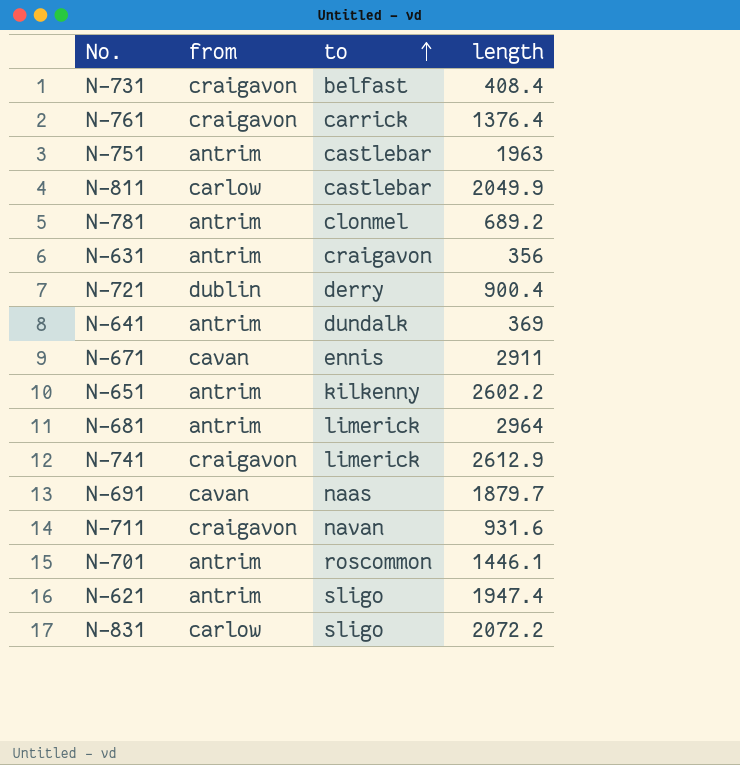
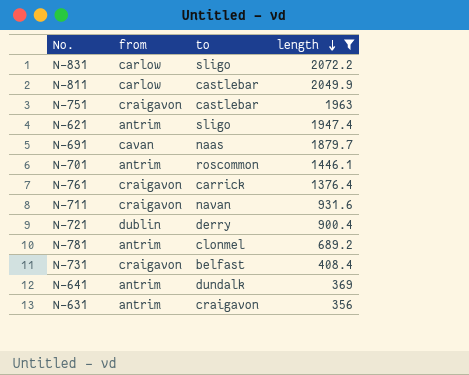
filter: none -> length <= 2072.2
row order: to ascending -> length descending
N-751 | from: antrim -> craigavon

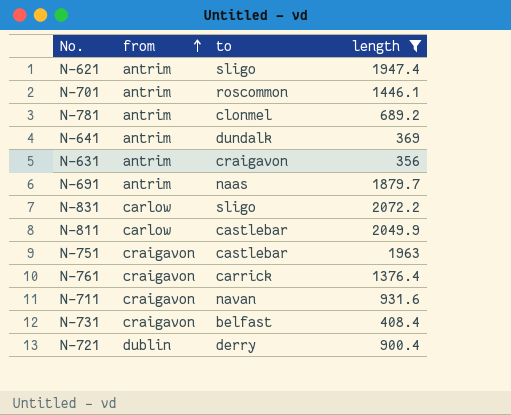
row order: length descending -> from ascending
N-691 | from: cavan -> antrim

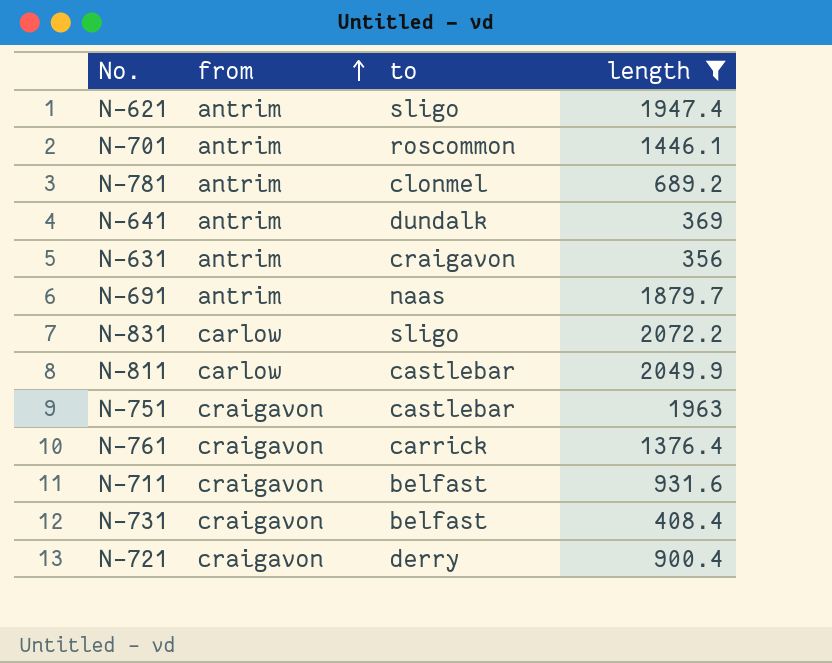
N-711 | to: navan -> belfast
N-721 | from: dublin -> craigavon

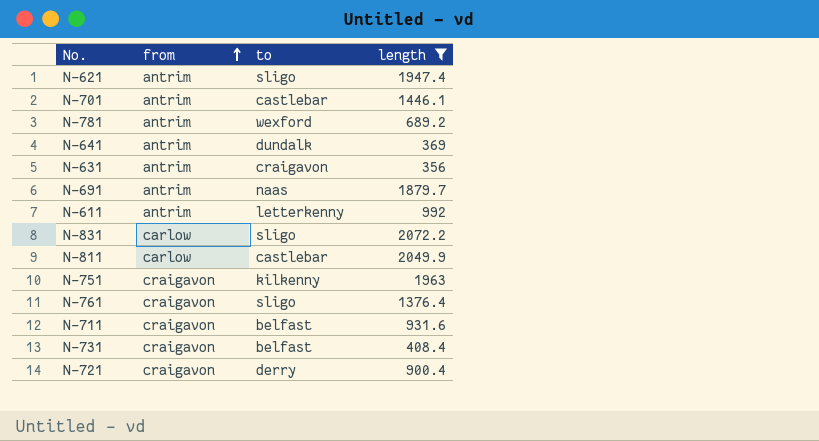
N-701 | to: roscommon -> castlebar
N-781 | to: clonmel -> wexford
row N-611: none -> antrim | letterkenny | 992
N-751 | to: castlebar -> kilkenny
N-761 | to: carrick -> sligo

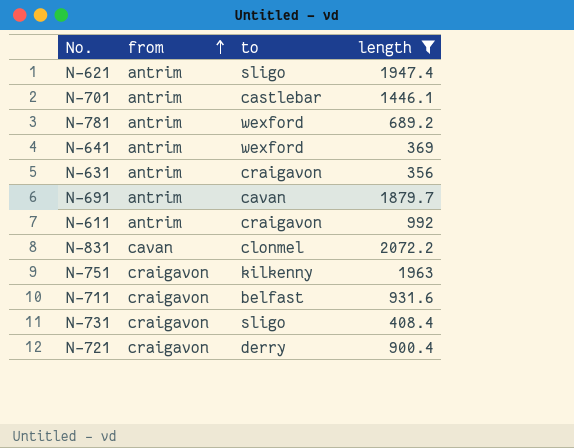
row N-811: carlow | castlebar | 2049.9 -> none
row N-761: craigavon | sligo | 1376.4 -> none
N-641 | to: dundalk -> wexford
N-691 | to: naas -> cavan
N-611 | to: letterkenny -> craigavon
N-831 | from: carlow -> cavan
N-831 | to: sligo -> clonmel
N-731 | to: belfast -> sligo

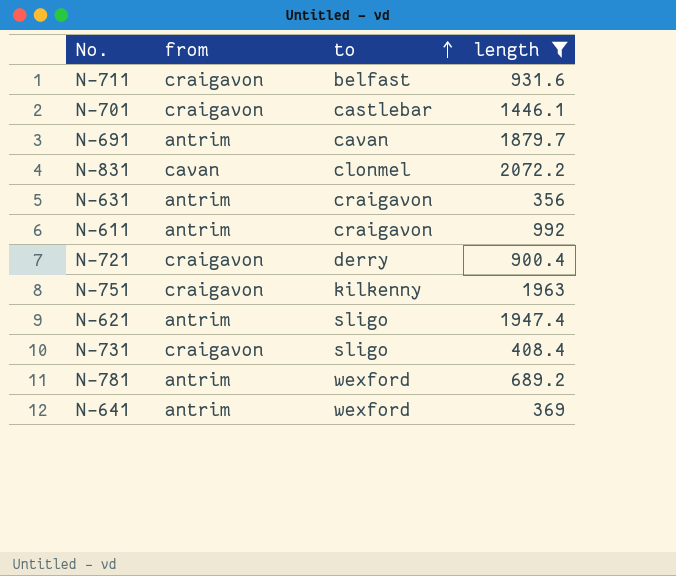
row order: from ascending -> to ascending
N-701 | from: antrim -> craigavon

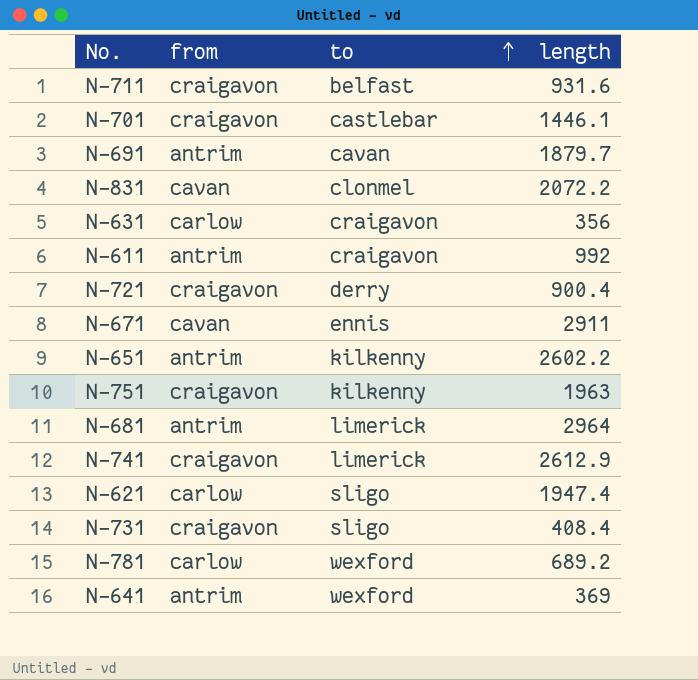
filter: length <= 2072.2 -> none
N-631 | from: antrim -> carlow
N-621 | from: antrim -> carlow
N-781 | from: antrim -> carlow

